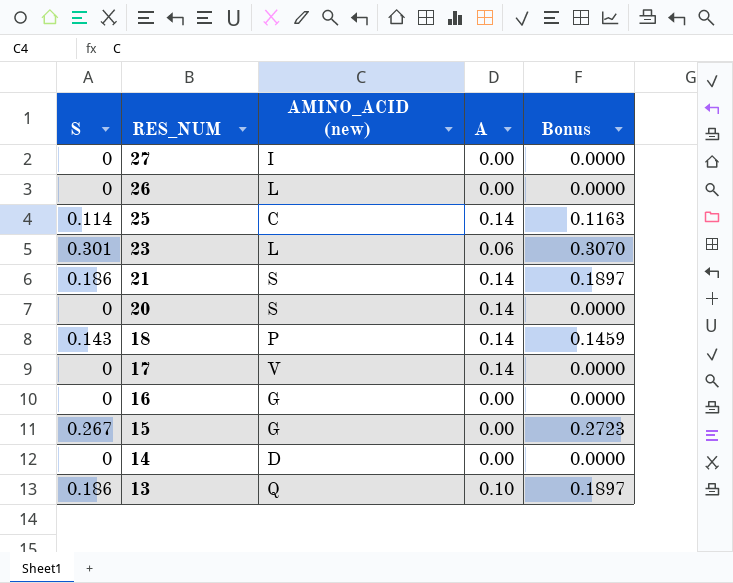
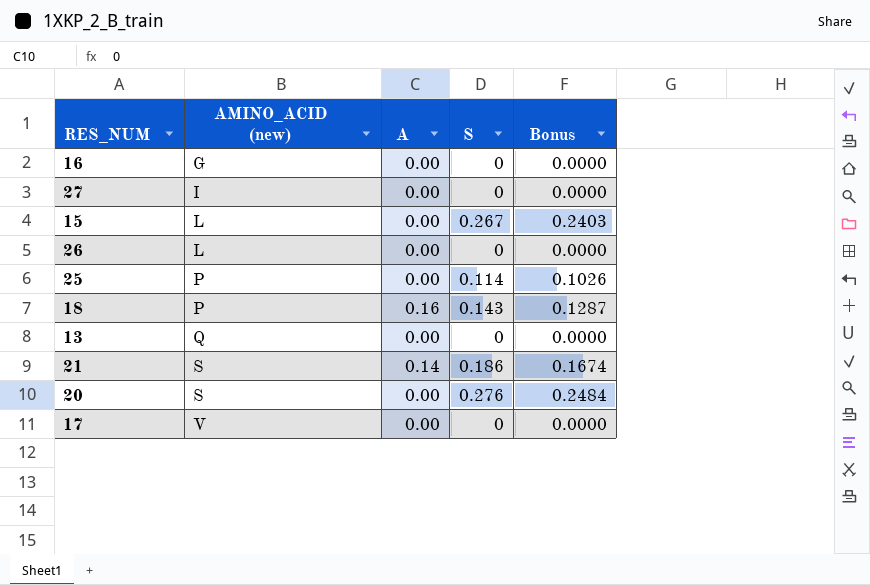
row order: RES_NUM descending -> AMINO_ACID (new) ascending
column S | position: 1 -> 4
column Bonus | formula: [S] * 1.02 -> [S] * 0.9
row 23: 0.301 | L | 0.06 | 0.3070 -> none
row 14: 0 | D | 0.00 | 0.0000 -> none
15 | AMINO_ACID (new): G -> L
25 | AMINO_ACID (new): C -> P
25 | A: 0.14 -> 0.00
18 | A: 0.14 -> 0.16
13 | A: 0.10 -> 0.00
13 | S: 0.186 -> 0
20 | A: 0.14 -> 0.00
20 | S: 0 -> 0.276
17 | A: 0.14 -> 0.00

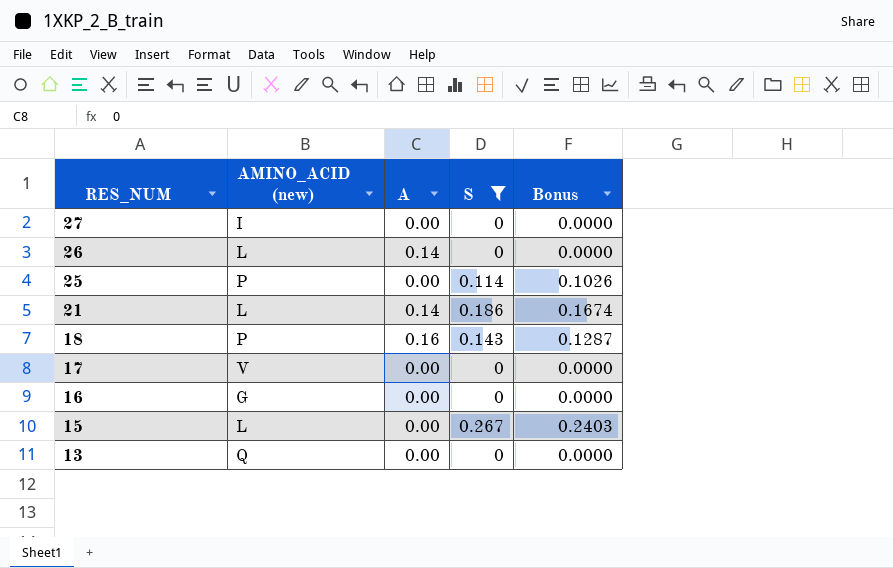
filter: none -> S != 0.276
row order: AMINO_ACID (new) ascending -> RES_NUM descending
26 | A: 0.00 -> 0.14
21 | AMINO_ACID (new): S -> L

